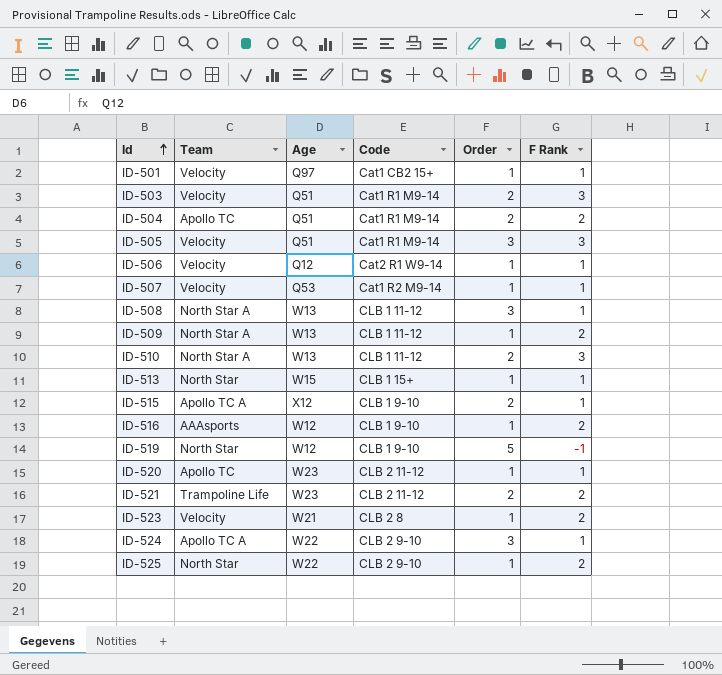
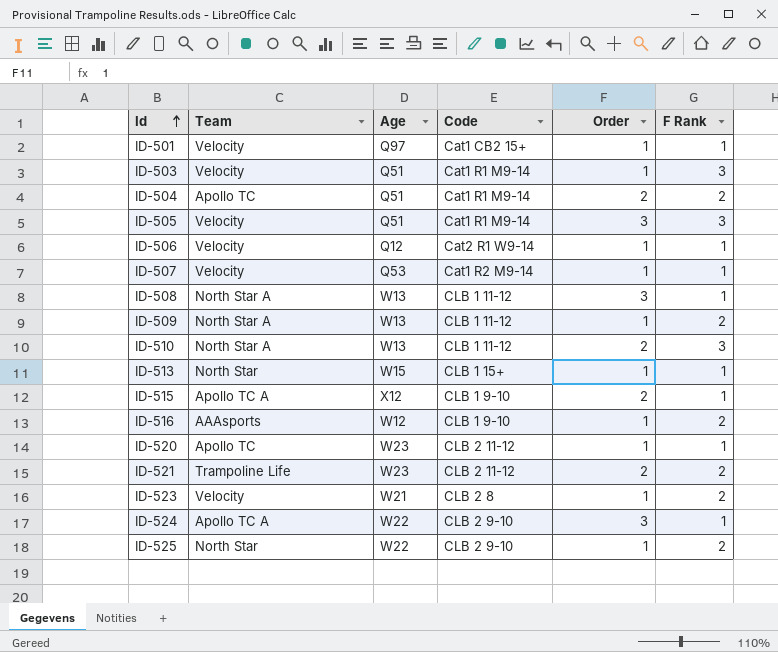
row ID-519: North Star | W12 | CLB 1 9-10 | 5 | -1 -> none
ID-503 | Order: 2 -> 1

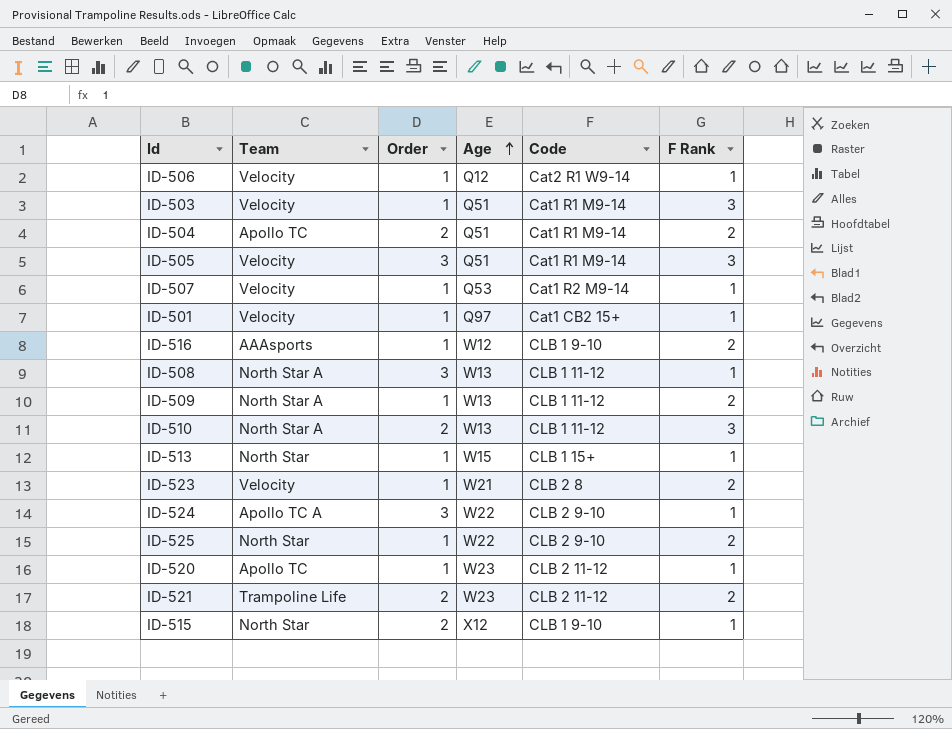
row order: Id ascending -> Age ascending
column Order | position: 5 -> 3
ID-515 | Team: Apollo TC A -> North Star

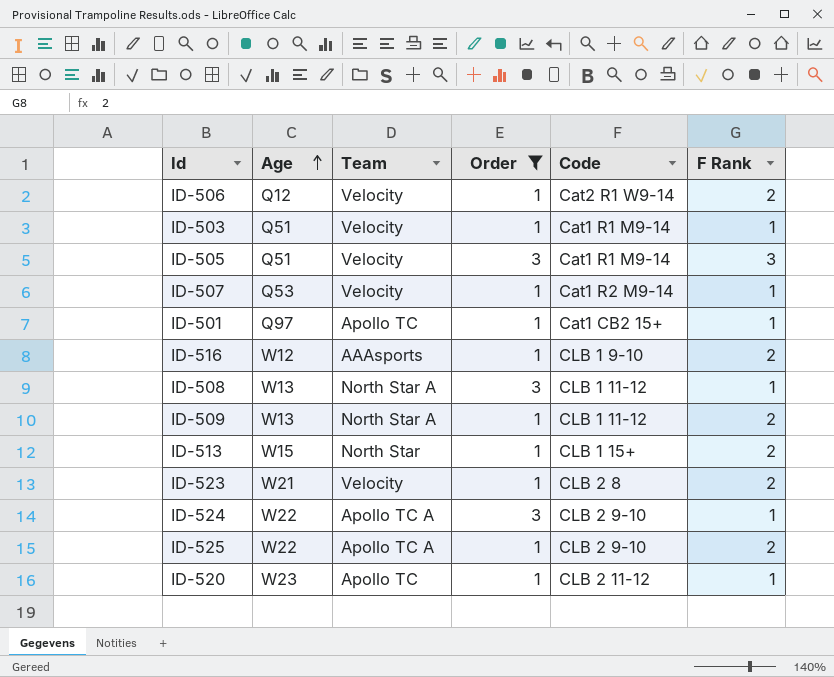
filter: none -> Order != 2
column Age | position: 4 -> 2
ID-506 | F Rank: 1 -> 2
ID-503 | F Rank: 3 -> 1
ID-501 | Team: Velocity -> Apollo TC
ID-513 | F Rank: 1 -> 2
ID-525 | Team: North Star -> Apollo TC A

